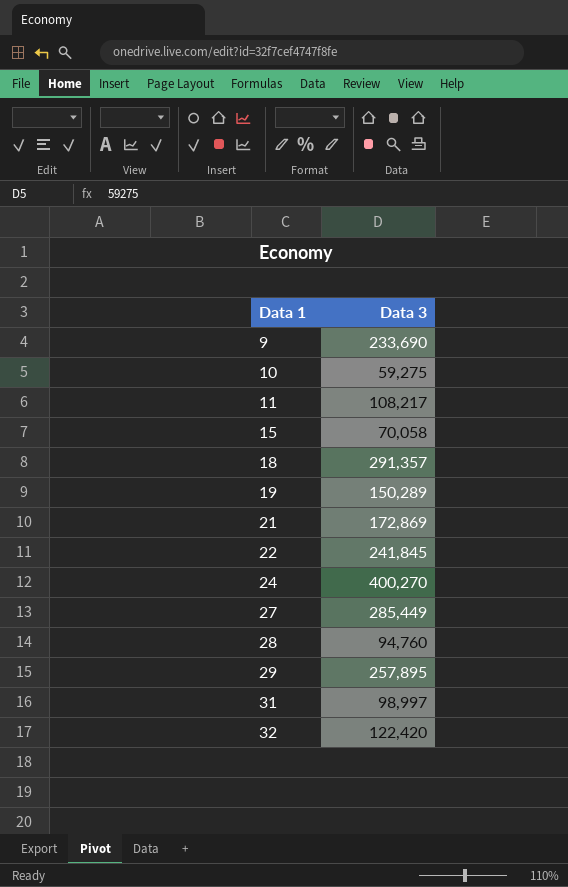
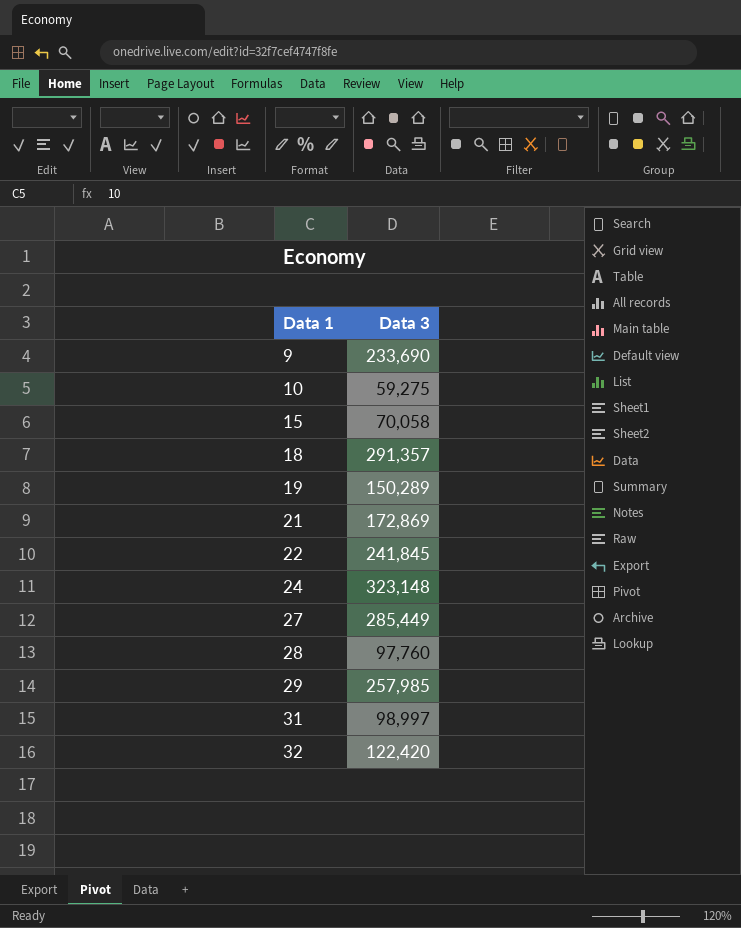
row 11: 108,217 -> none
24 | Data 3: 400,270 -> 323,148
28 | Data 3: 94,760 -> 97,760
29 | Data 3: 257,895 -> 257,985

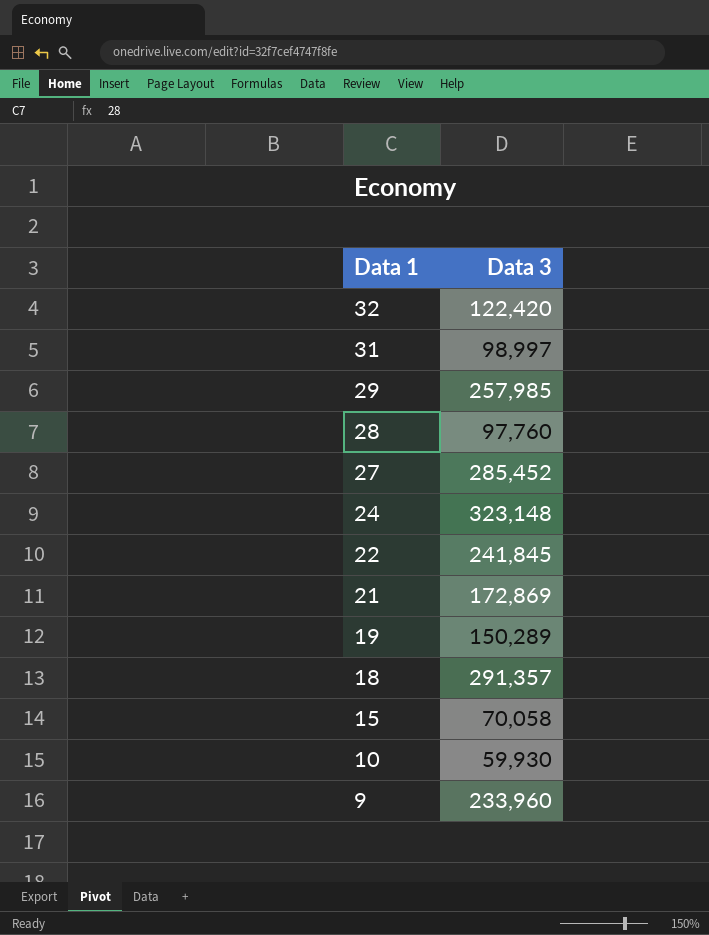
row order: Data 1 ascending -> Data 1 descending
27 | Data 3: 285,449 -> 285,452
10 | Data 3: 59,275 -> 59,930
9 | Data 3: 233,690 -> 233,960

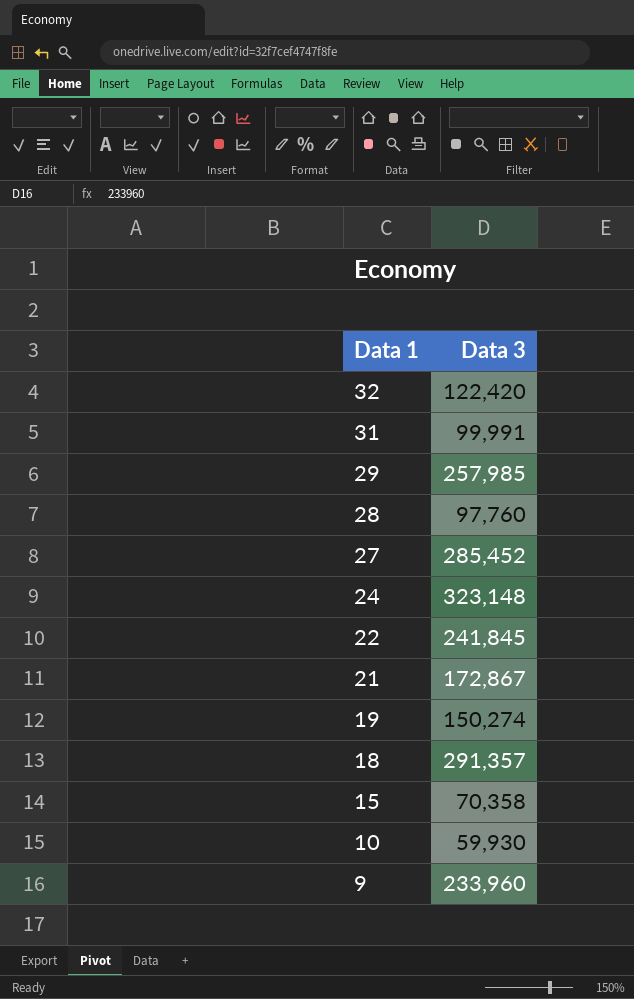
31 | Data 3: 98,997 -> 99,991
21 | Data 3: 172,869 -> 172,867
19 | Data 3: 150,289 -> 150,274
15 | Data 3: 70,058 -> 70,358

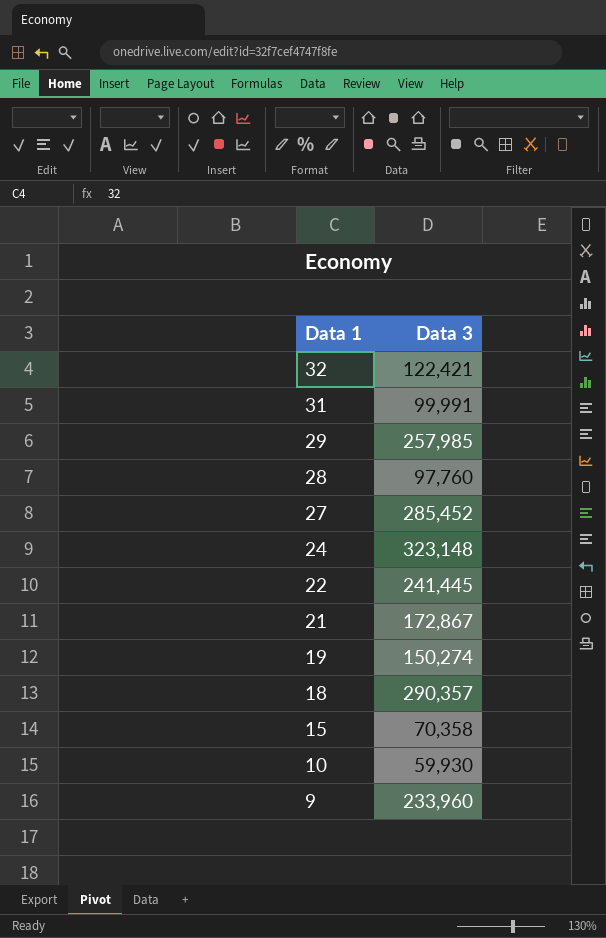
32 | Data 3: 122,420 -> 122,421
22 | Data 3: 241,845 -> 241,445
18 | Data 3: 291,357 -> 290,357

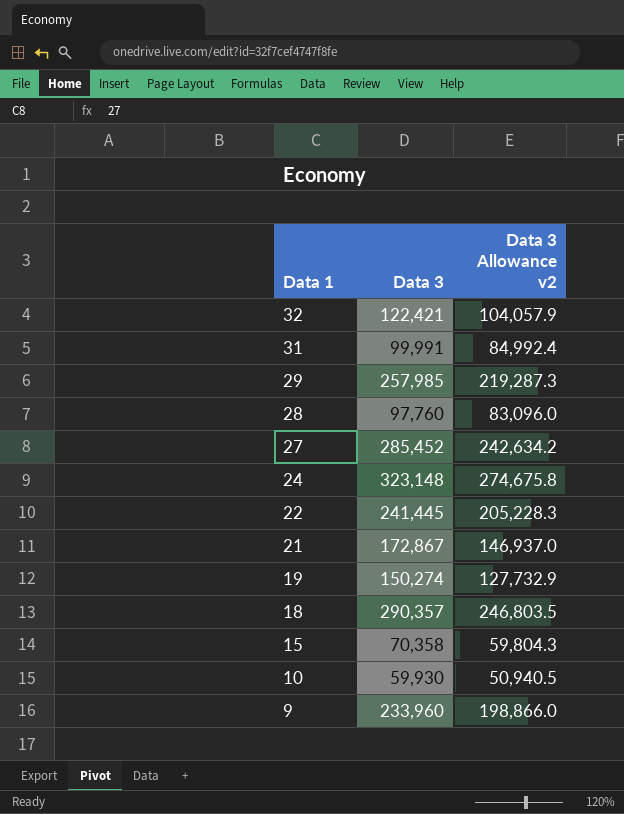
column Data 3 Allowance v2 | formula: none -> [Data 3] * 0.85

